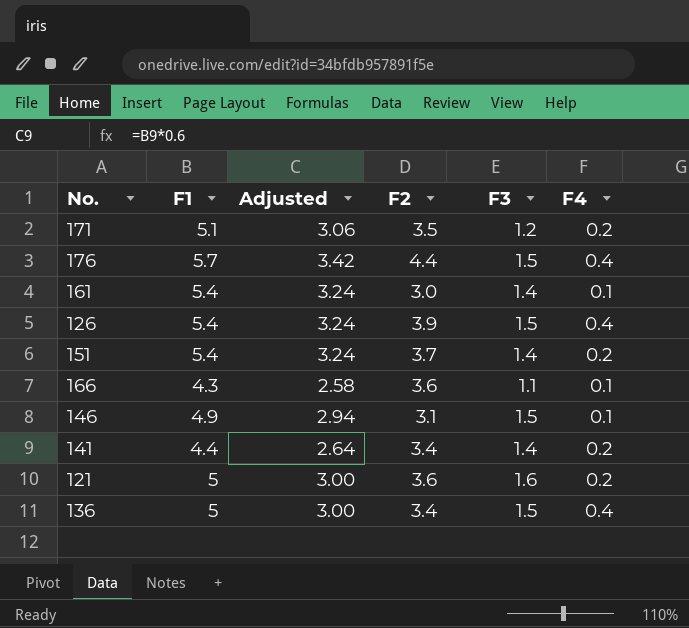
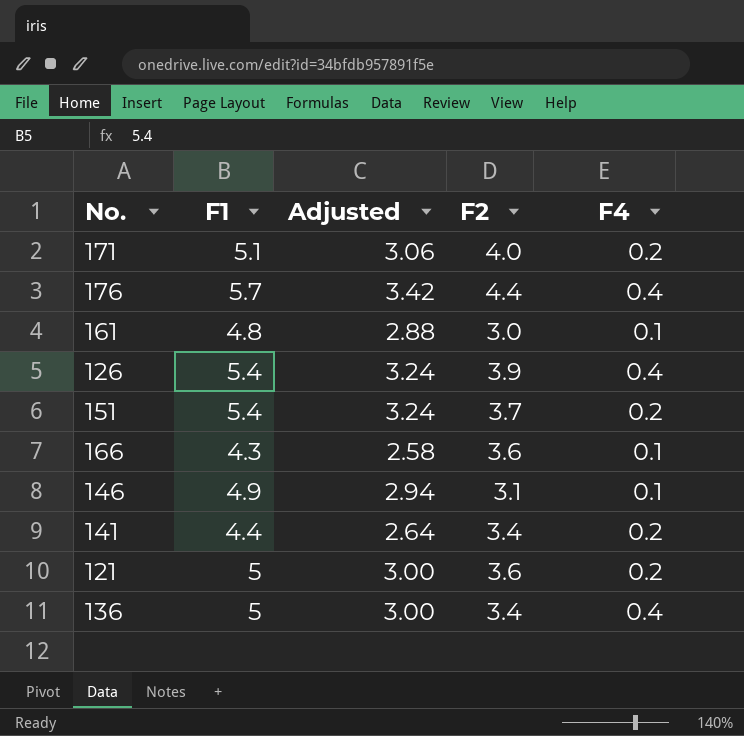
column F3 | position: 5 -> none
171 | F2: 3.5 -> 4.0
161 | F1: 5.4 -> 4.8
161 | Adjusted: 3.24 -> 2.88

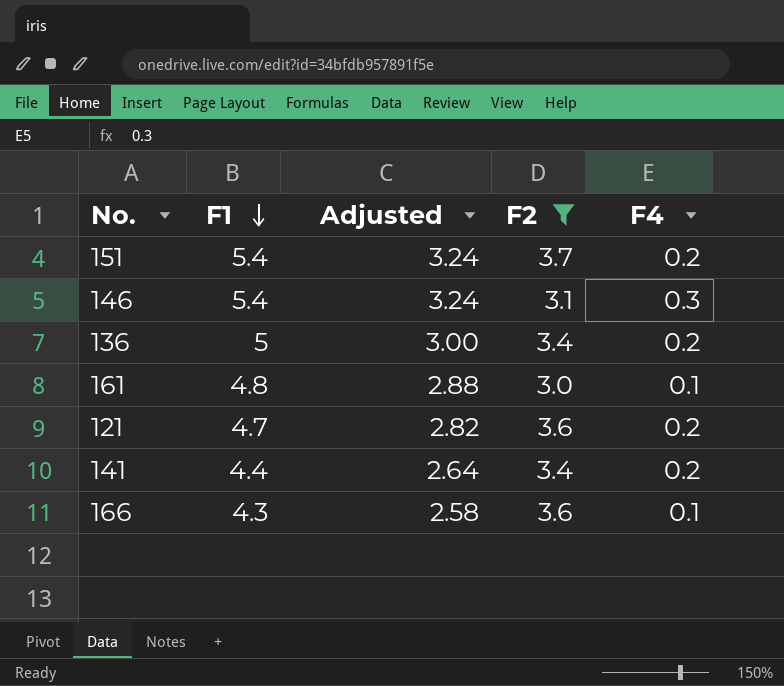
filter: none -> F2 <= 3.7
row order: none -> F1 descending
146 | F1: 4.9 -> 5.4
146 | Adjusted: 2.94 -> 3.24
146 | F4: 0.1 -> 0.3
136 | F4: 0.4 -> 0.2
121 | F1: 5 -> 4.7
121 | Adjusted: 3.00 -> 2.82

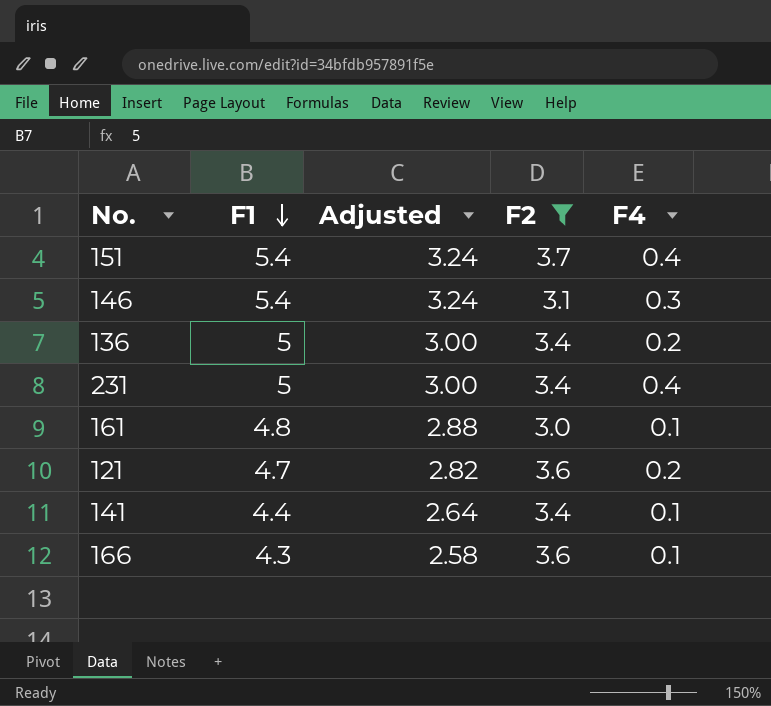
151 | F4: 0.2 -> 0.4
row 231: none -> 5 | 3.00 | 3.4 | 0.4
141 | F4: 0.2 -> 0.1

